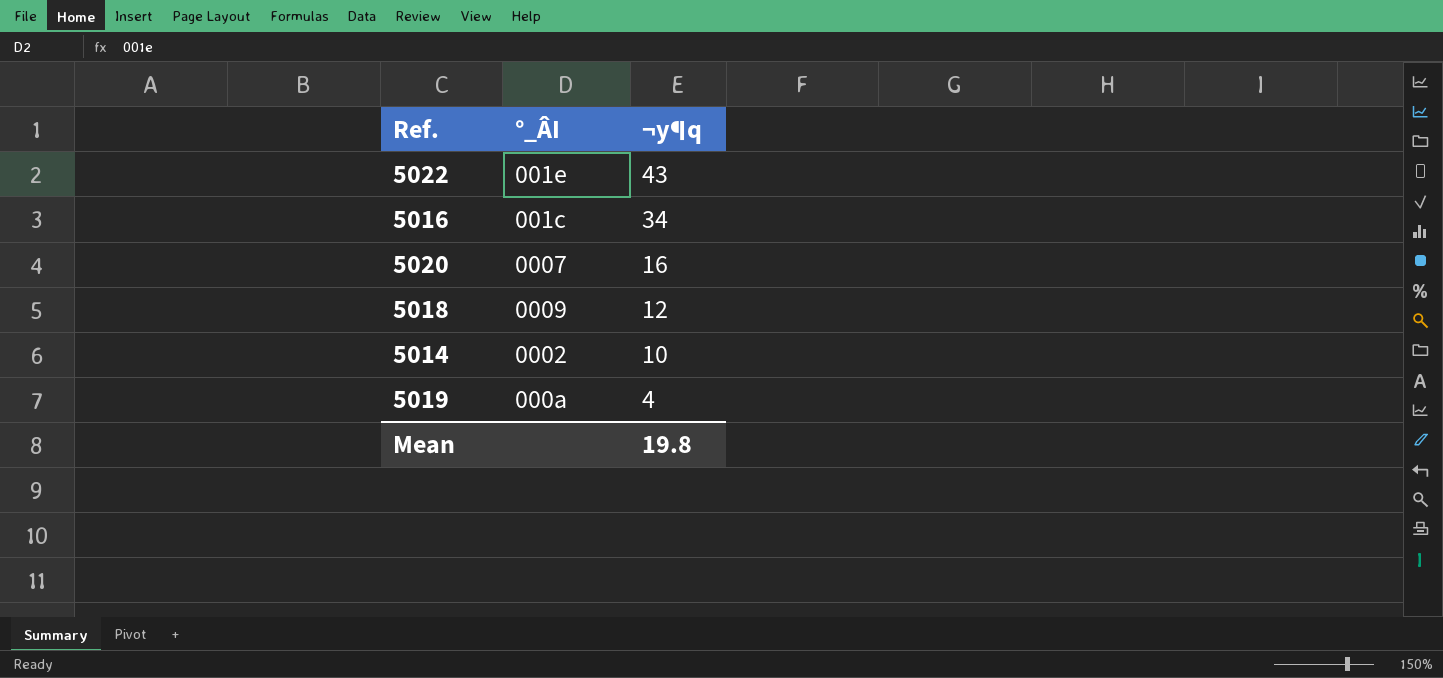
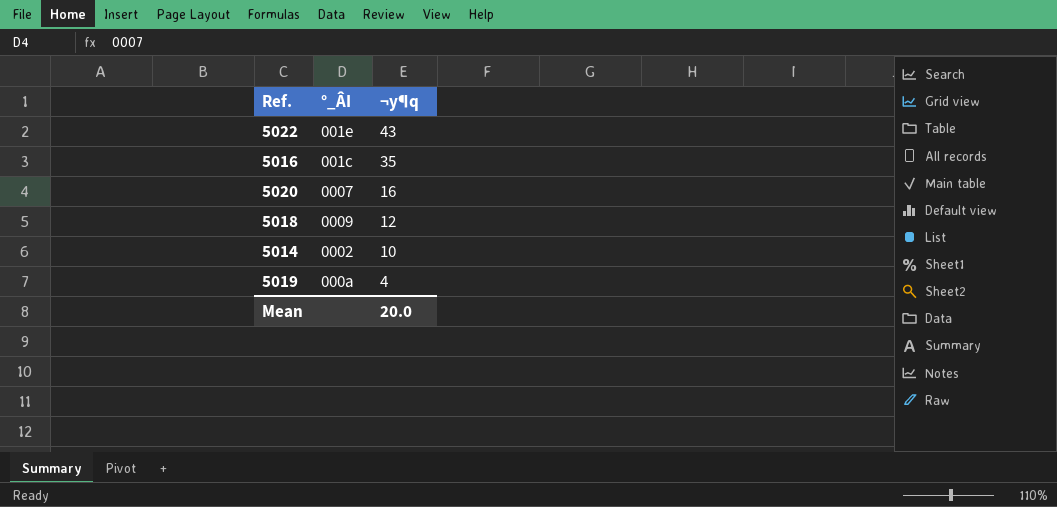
5016 | ¬y¶q: 34 -> 35
Mean | ¬y¶q: 19.8 -> 20.0

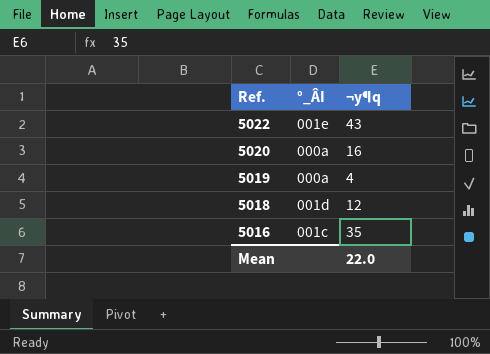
row order: ¬y¶q descending -> Ref. descending
row 5014: 0002 | 10 -> none
5020 | °_ÂI: 0007 -> 000a
5018 | °_ÂI: 0009 -> 001d
Mean | ¬y¶q: 20.0 -> 22.0

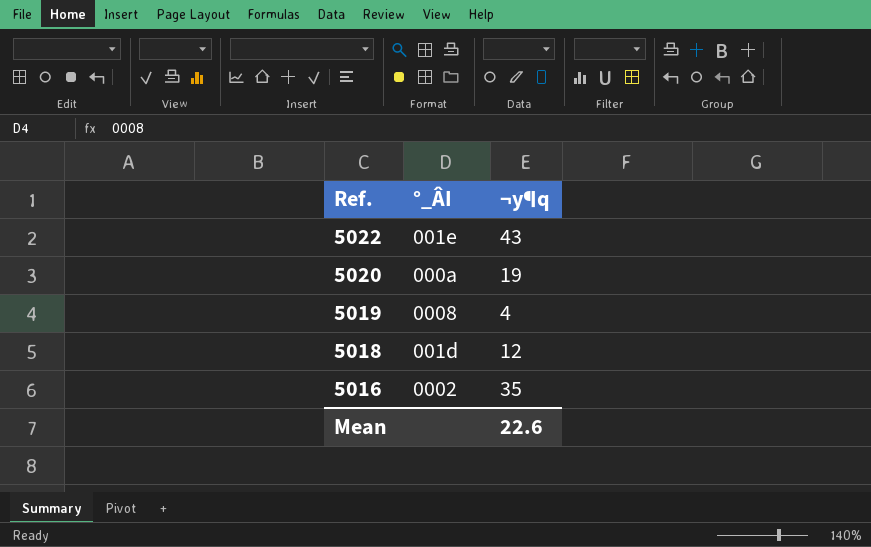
5020 | ¬y¶q: 16 -> 19
5019 | °_ÂI: 000a -> 0008
5016 | °_ÂI: 001c -> 0002
Mean | ¬y¶q: 22.0 -> 22.6

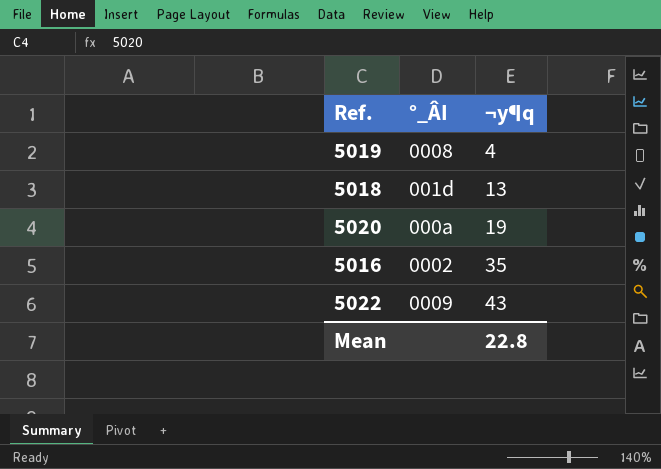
row order: Ref. descending -> ¬y¶q ascending
5018 | ¬y¶q: 12 -> 13
5022 | °_ÂI: 001e -> 0009
Mean | ¬y¶q: 22.6 -> 22.8

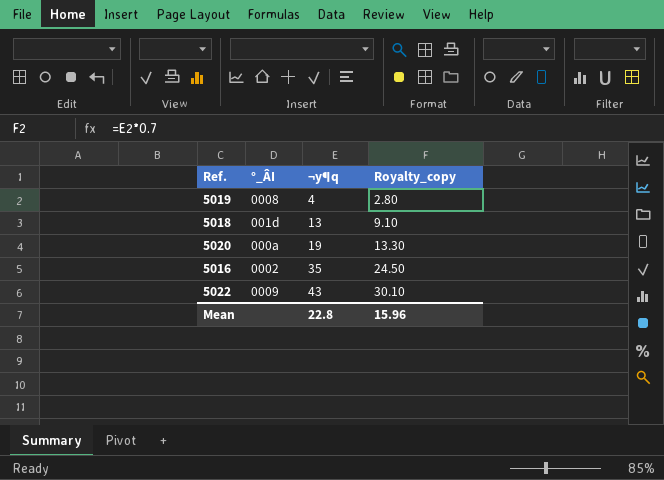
column Royalty_copy | formula: none -> [¬y¶q] * 0.7

